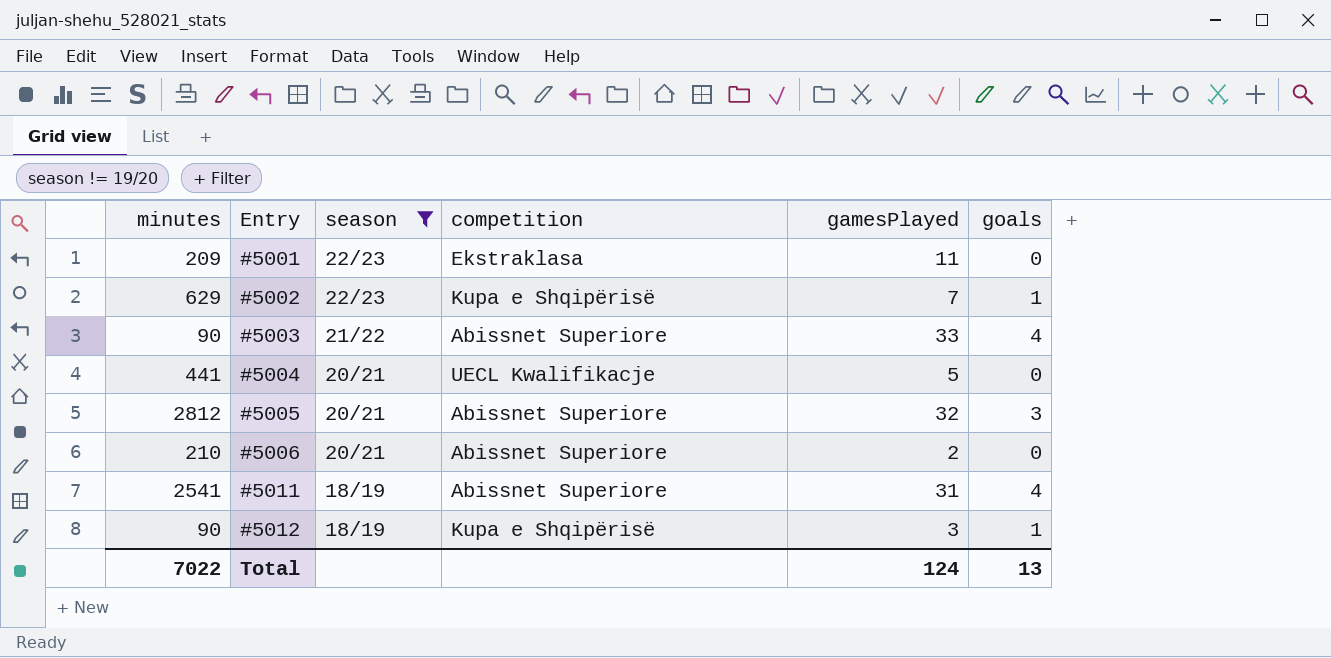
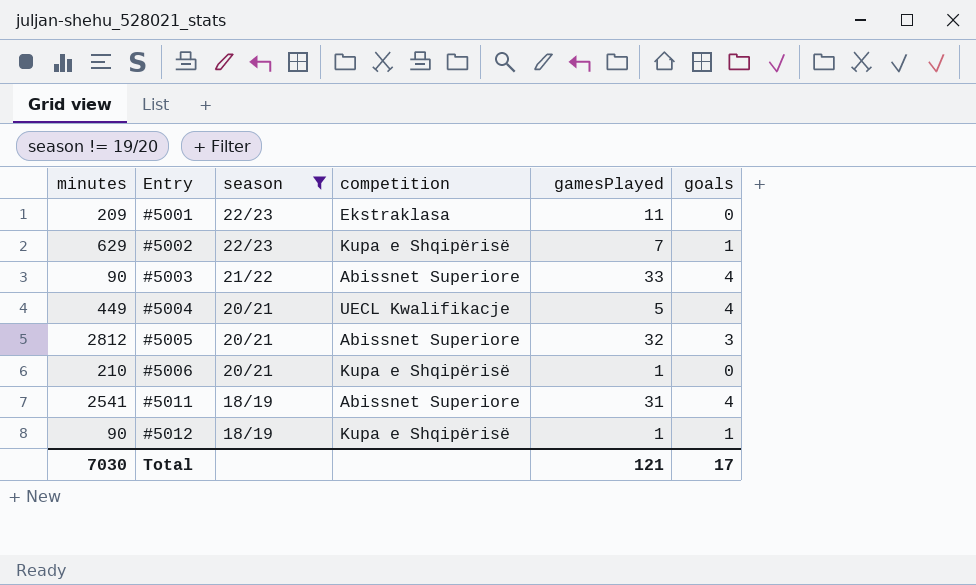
#5004 | minutes: 441 -> 449
#5004 | goals: 0 -> 4
#5006 | competition: Abissnet Superiore -> Kupa e Shqipërisë
#5006 | gamesPlayed: 2 -> 1
#5012 | gamesPlayed: 3 -> 1
Total | minutes: 7022 -> 7030
Total | gamesPlayed: 124 -> 121
Total | goals: 13 -> 17

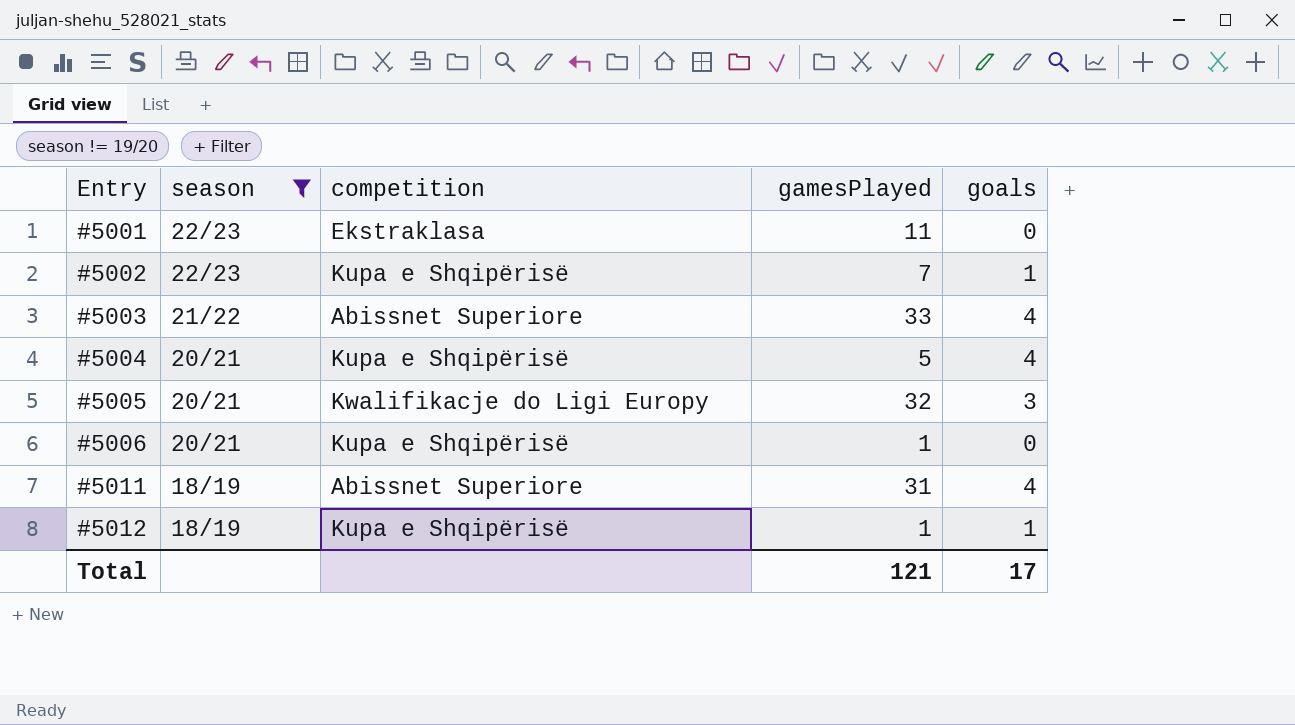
column minutes | position: 1 -> none
#5004 | competition: UECL Kwalifikacje -> Kupa e Shqipërisë
#5005 | competition: Abissnet Superiore -> Kwalifikacje do Ligi Europy

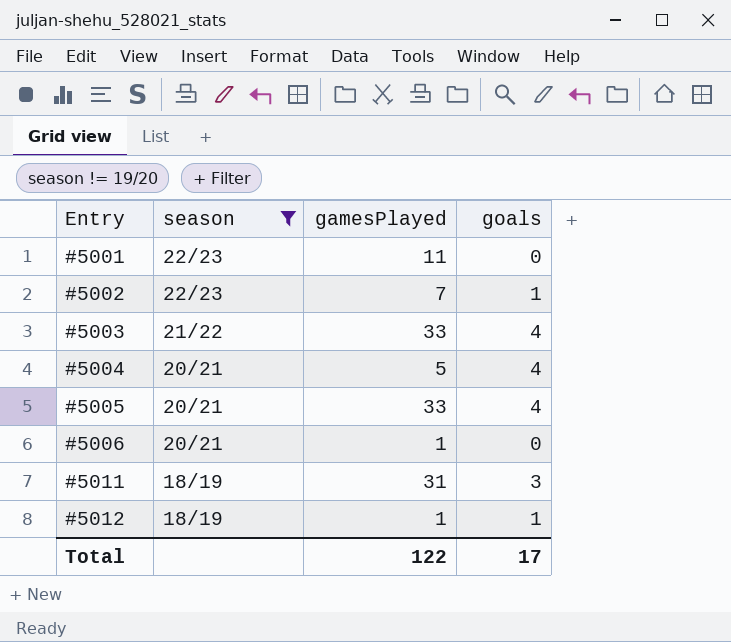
column competition | position: 3 -> none
#5005 | gamesPlayed: 32 -> 33
#5005 | goals: 3 -> 4
#5011 | goals: 4 -> 3
Total | gamesPlayed: 121 -> 122

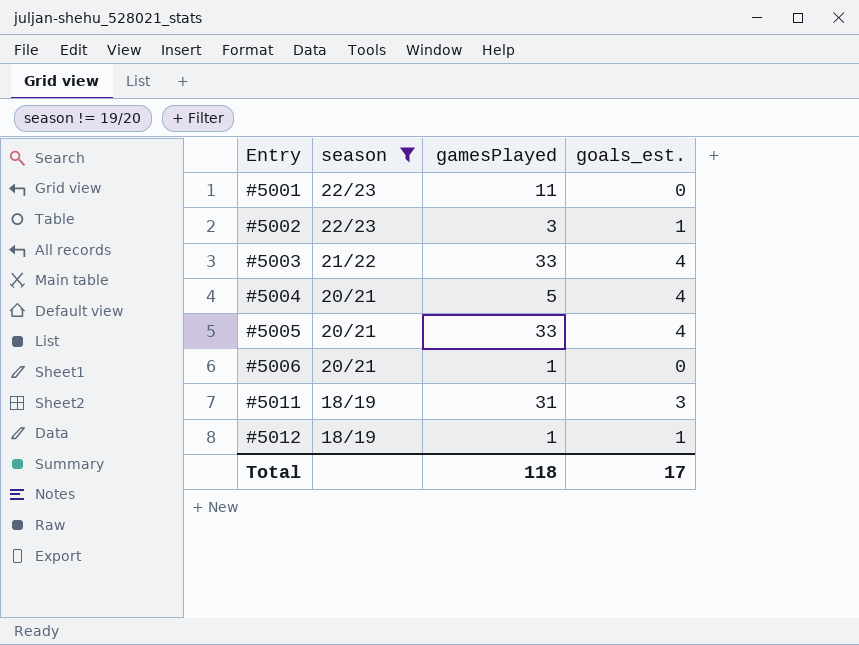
column name: goals -> goals_est.
#5002 | gamesPlayed: 7 -> 3
Total | gamesPlayed: 122 -> 118

